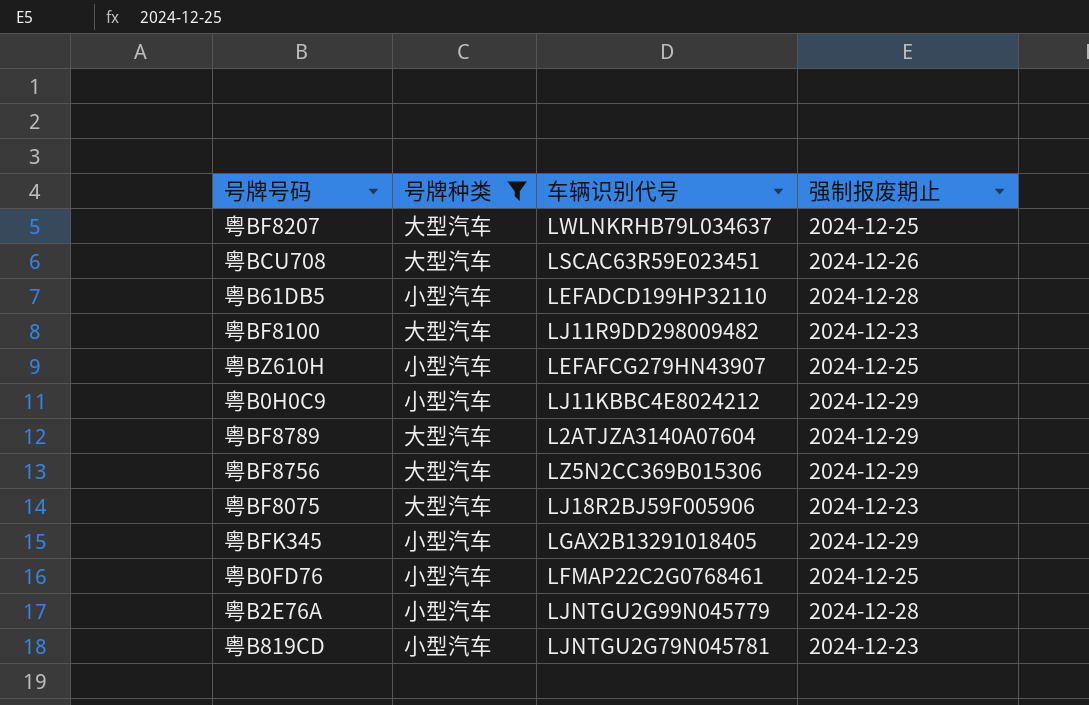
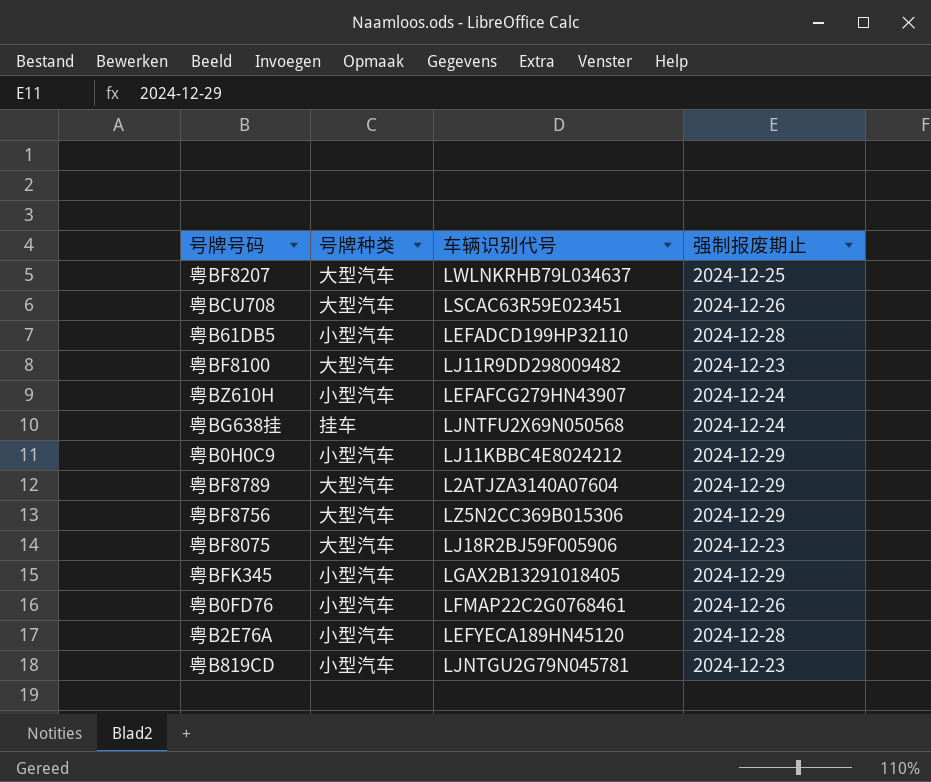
filter: 号牌种类 != 挂车 -> none
粤BZ610H | 强制报废期止: 2024-12-25 -> 2024-12-24
粤B0FD76 | 强制报废期止: 2024-12-25 -> 2024-12-26
粤B2E76A | 车辆识别代号: LJNTGU2G99N045779 -> LEFYECA189HN45120

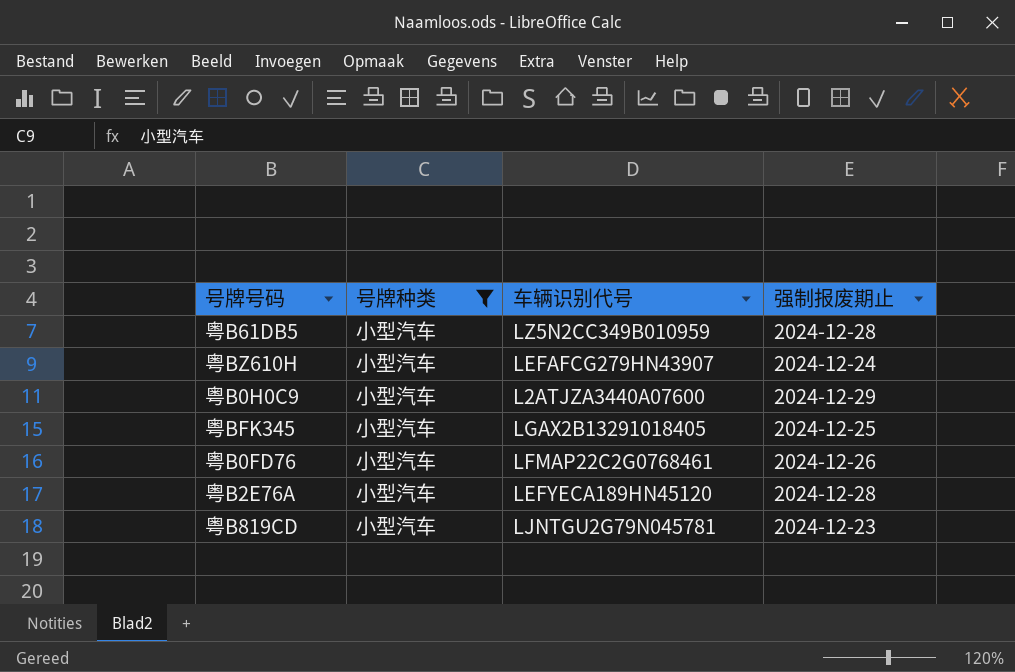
filter: none -> 号牌种类 = 小型汽车
粤B61DB5 | 车辆识别代号: LEFADCD199HP32110 -> LZ5N2CC349B010959
粤B0H0C9 | 车辆识别代号: LJ11KBBC4E8024212 -> L2ATJZA3440A07600
粤BFK345 | 强制报废期止: 2024-12-29 -> 2024-12-25

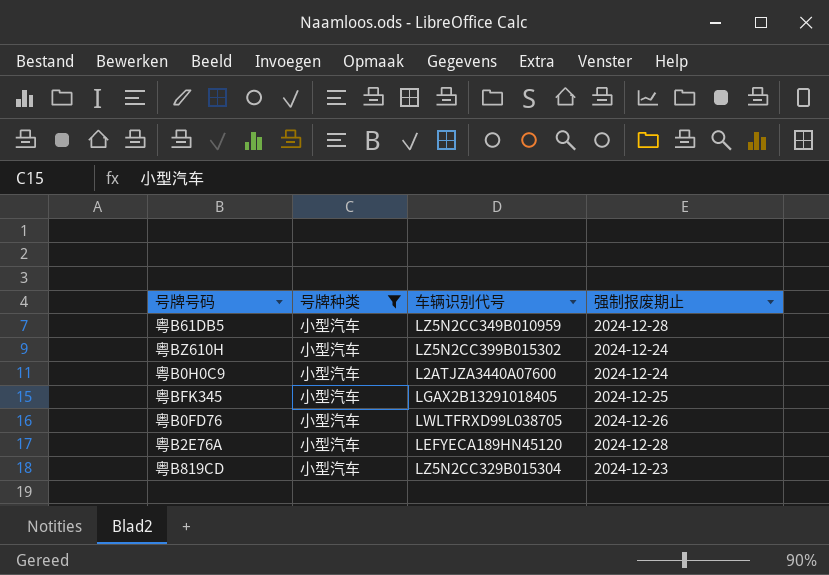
粤BZ610H | 车辆识别代号: LEFAFCG279HN43907 -> LZ5N2CC399B015302
粤B0H0C9 | 强制报废期止: 2024-12-29 -> 2024-12-24
粤B0FD76 | 车辆识别代号: LFMAP22C2G0768461 -> LWLTFRXD99L038705
粤B819CD | 车辆识别代号: LJNTGU2G79N045781 -> LZ5N2CC329B015304

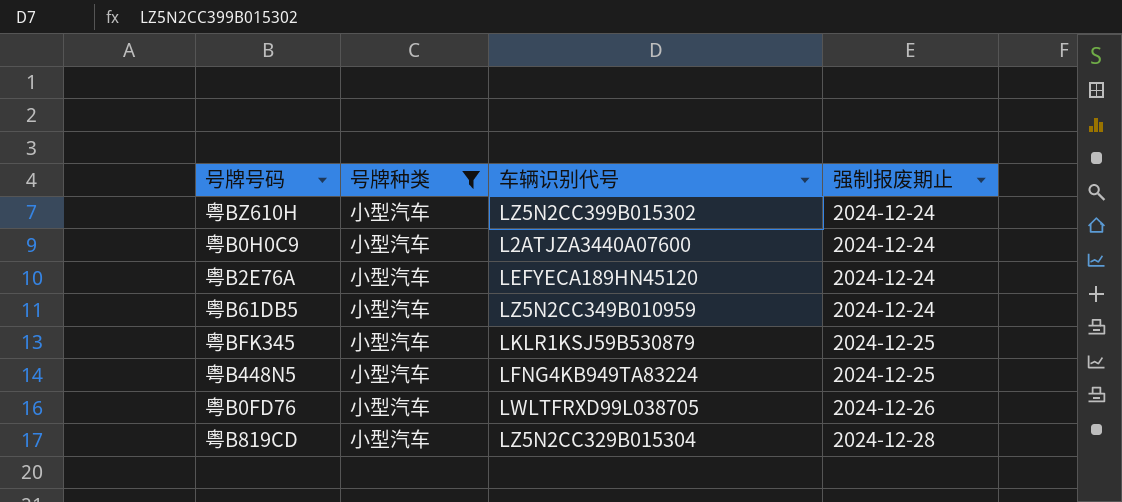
row order: none -> 强制报废期止 ascending
粤B2E76A | 强制报废期止: 2024-12-28 -> 2024-12-24
粤B61DB5 | 强制报废期止: 2024-12-28 -> 2024-12-24
粤BFK345 | 车辆识别代号: LGAX2B13291018405 -> LKLR1KSJ59B530879
row 粤B448N5: none -> 小型汽车 | LFNG4KB949TA83224 | 2024-12-25
粤B819CD | 强制报废期止: 2024-12-23 -> 2024-12-28

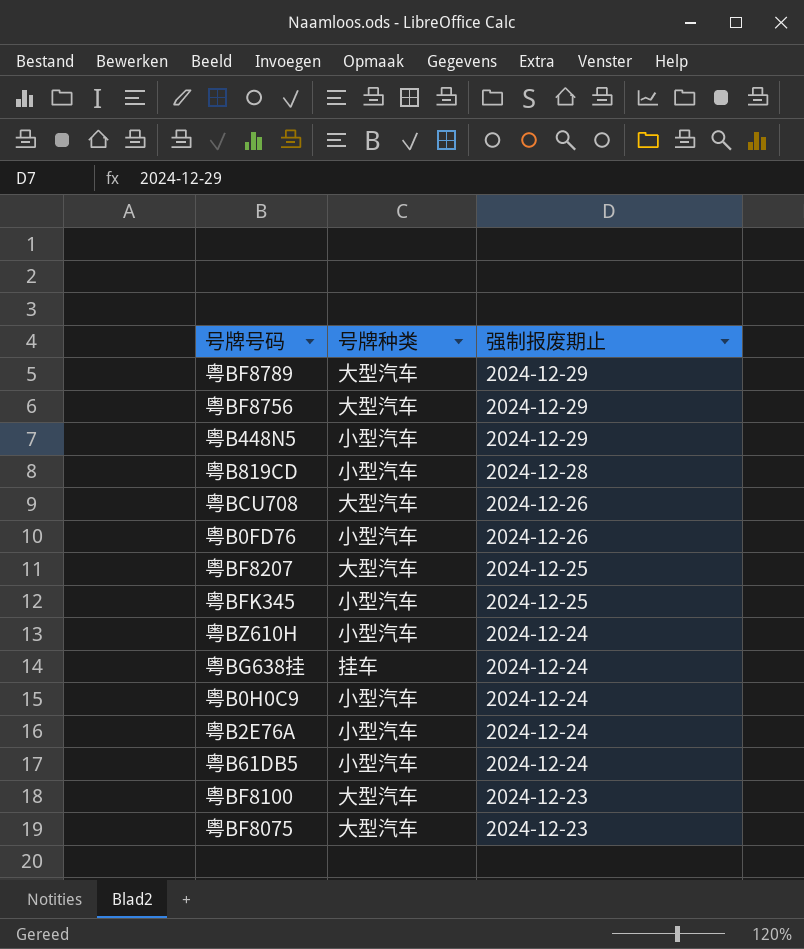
filter: 号牌种类 = 小型汽车 -> none
row order: 强制报废期止 ascending -> 强制报废期止 descending
column 车辆识别代号 | position: 3 -> none
粤B448N5 | 强制报废期止: 2024-12-25 -> 2024-12-29

